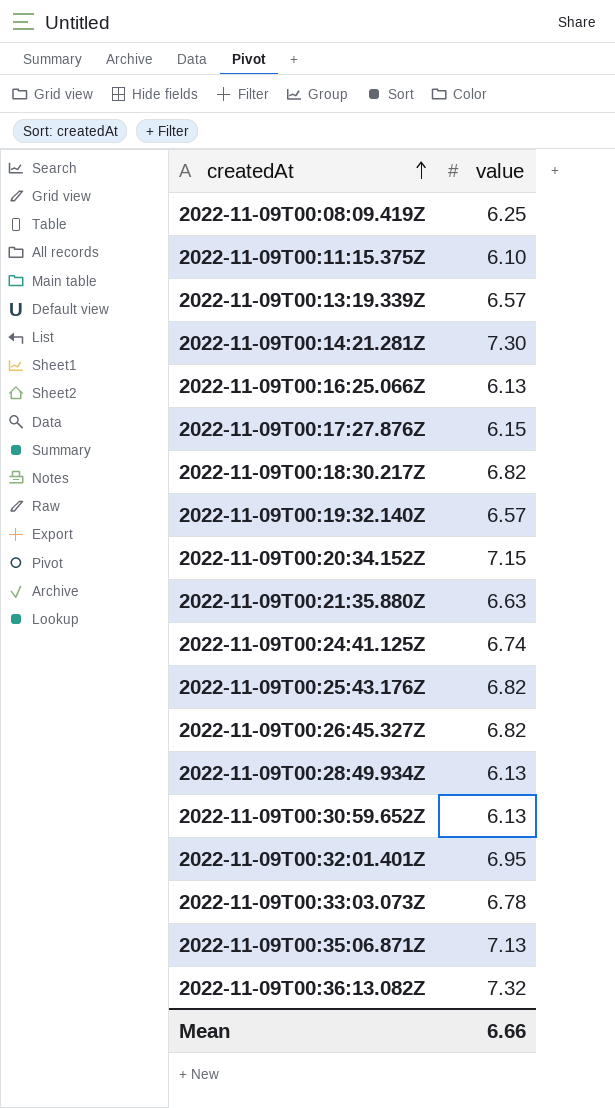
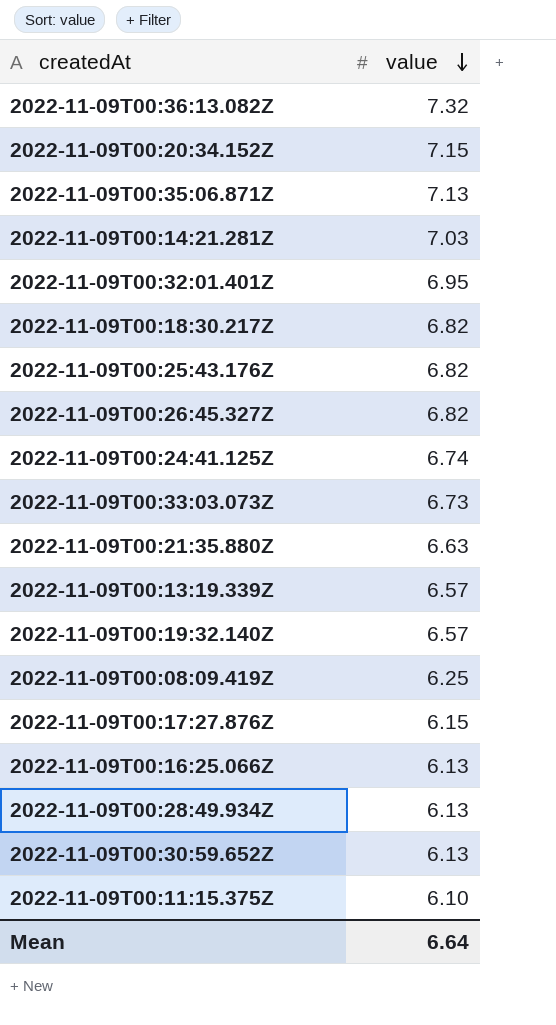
row order: createdAt ascending -> value descending
2022-11-09T00:14:21.281Z | value: 7.30 -> 7.03
2022-11-09T00:33:03.073Z | value: 6.78 -> 6.73
Mean | value: 6.66 -> 6.64

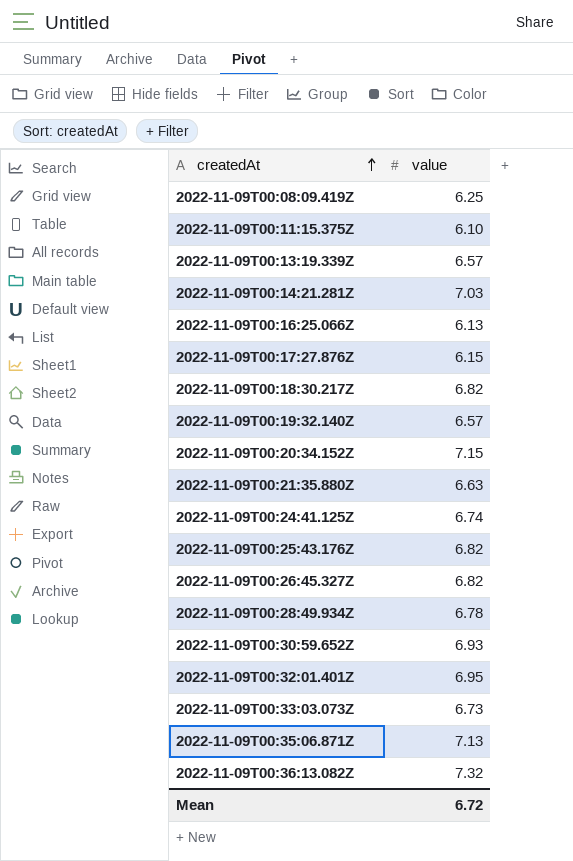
row order: value descending -> createdAt ascending
2022-11-09T00:28:49.934Z | value: 6.13 -> 6.78
2022-11-09T00:30:59.652Z | value: 6.13 -> 6.93
Mean | value: 6.64 -> 6.72

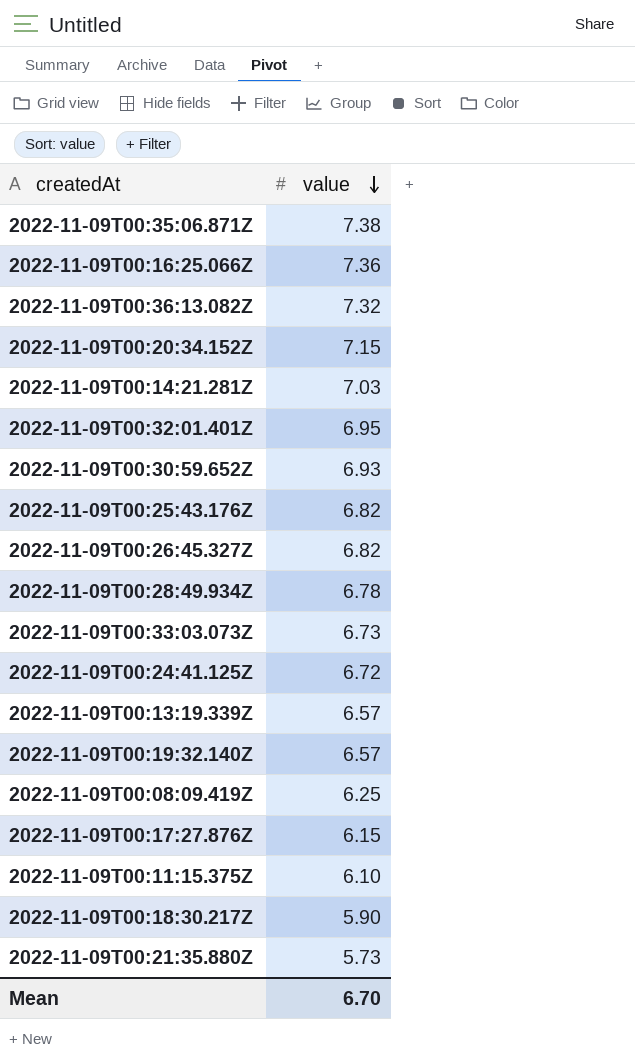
row order: createdAt ascending -> value descending
2022-11-09T00:35:06.871Z | value: 7.13 -> 7.38
2022-11-09T00:16:25.066Z | value: 6.13 -> 7.36
2022-11-09T00:24:41.125Z | value: 6.74 -> 6.72
2022-11-09T00:18:30.217Z | value: 6.82 -> 5.90
2022-11-09T00:21:35.880Z | value: 6.63 -> 5.73
Mean | value: 6.72 -> 6.70

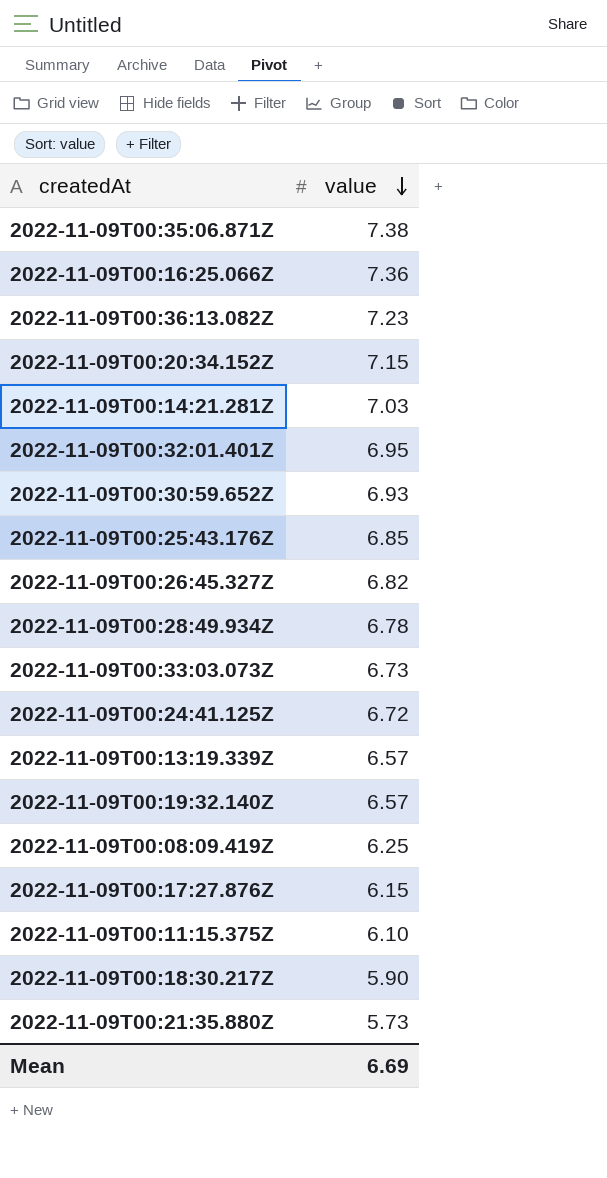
2022-11-09T00:36:13.082Z | value: 7.32 -> 7.23
2022-11-09T00:25:43.176Z | value: 6.82 -> 6.85
Mean | value: 6.70 -> 6.69

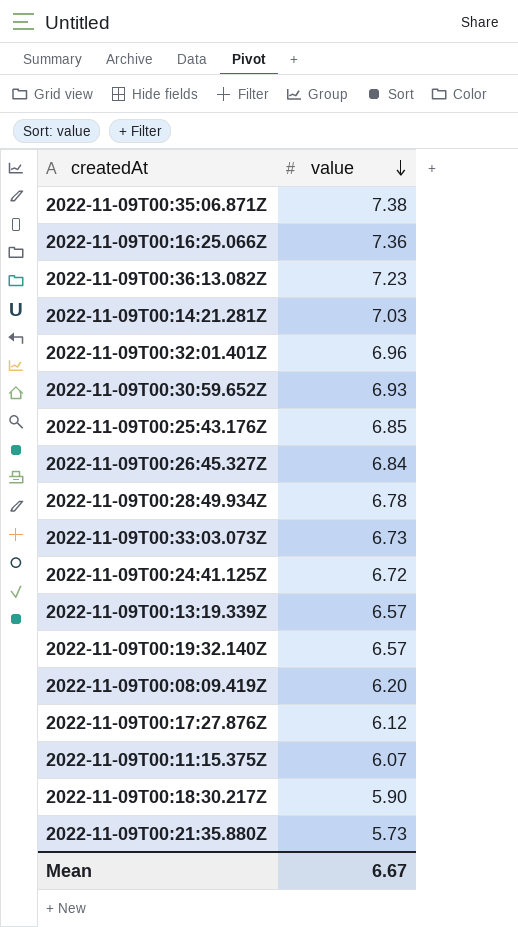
row 2022-11-09T00:20:34.152Z: 7.15 -> none
2022-11-09T00:32:01.401Z | value: 6.95 -> 6.96
2022-11-09T00:26:45.327Z | value: 6.82 -> 6.84
2022-11-09T00:08:09.419Z | value: 6.25 -> 6.20
2022-11-09T00:17:27.876Z | value: 6.15 -> 6.12
2022-11-09T00:11:15.375Z | value: 6.10 -> 6.07
Mean | value: 6.69 -> 6.67

